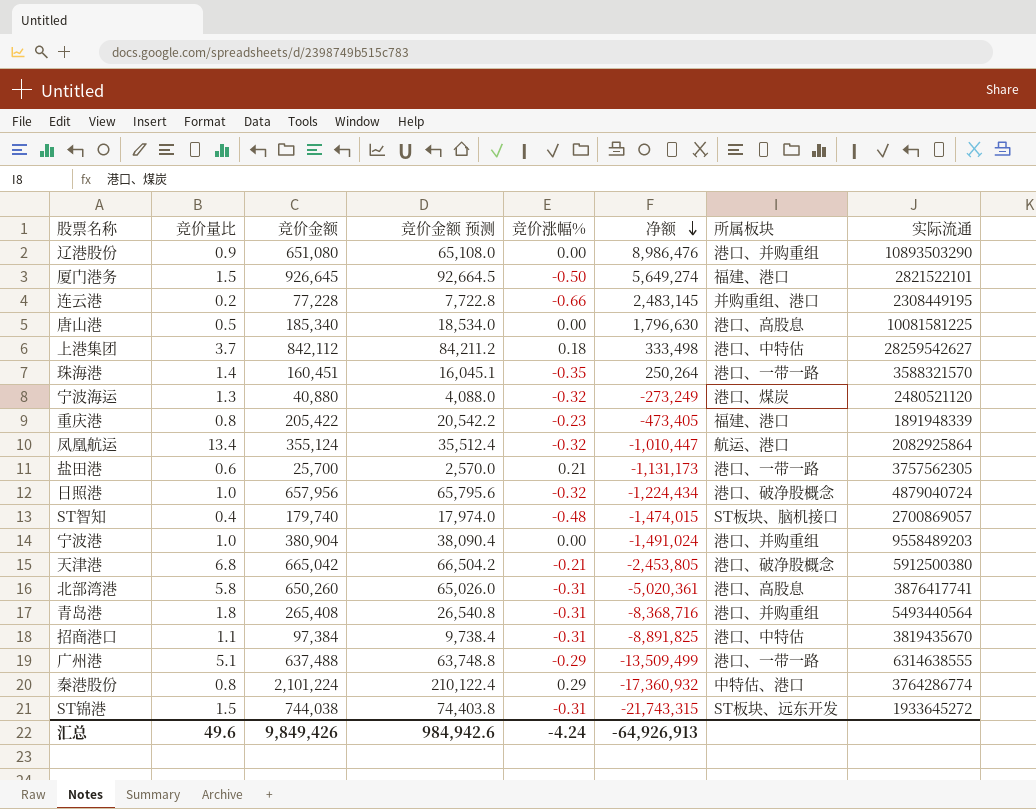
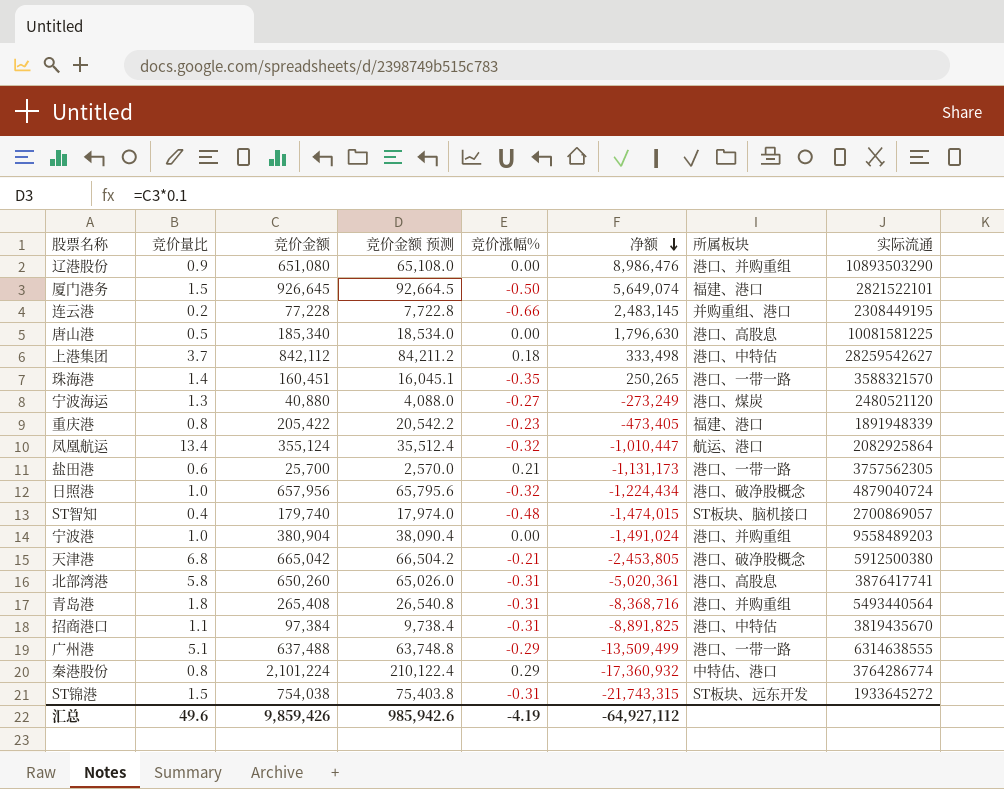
厦门港务 | 净额: 5,649,274 -> 5,649,074
珠海港 | 净额: 250,264 -> 250,265
宁波海运 | 竞价涨幅%: -0.32 -> -0.27
ST锦港 | 竞价金额: 744,038 -> 754,038
ST锦港 | 竞价金额 预测: 74,403.8 -> 75,403.8
汇总 | 竞价金额: 9,849,426 -> 9,859,426
汇总 | 竞价金额 预测: 984,942.6 -> 985,942.6
汇总 | 竞价涨幅%: -4.24 -> -4.19
汇总 | 净额: -64,926,913 -> -64,927,112

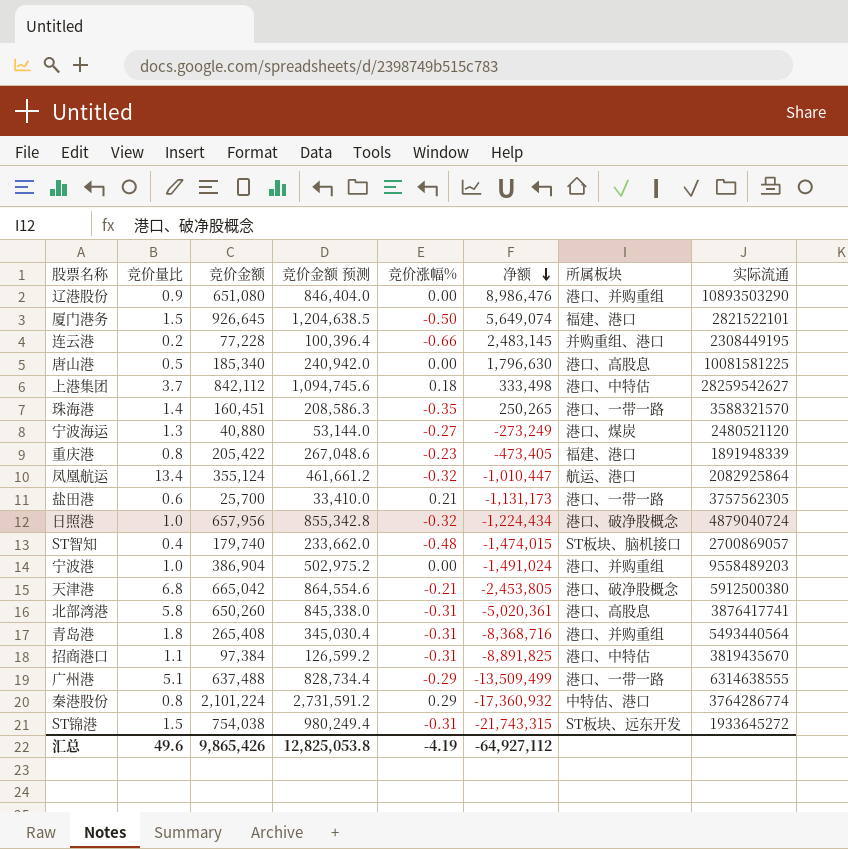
column 竞价金额 预测 | formula: [竞价金额] * 0.1 -> [竞价金额] * 1.3
宁波港 | 竞价金额: 380,904 -> 386,904
汇总 | 竞价金额: 9,859,426 -> 9,865,426
汇总 | 竞价金额 预测: 985,942.6 -> 12,825,053.8

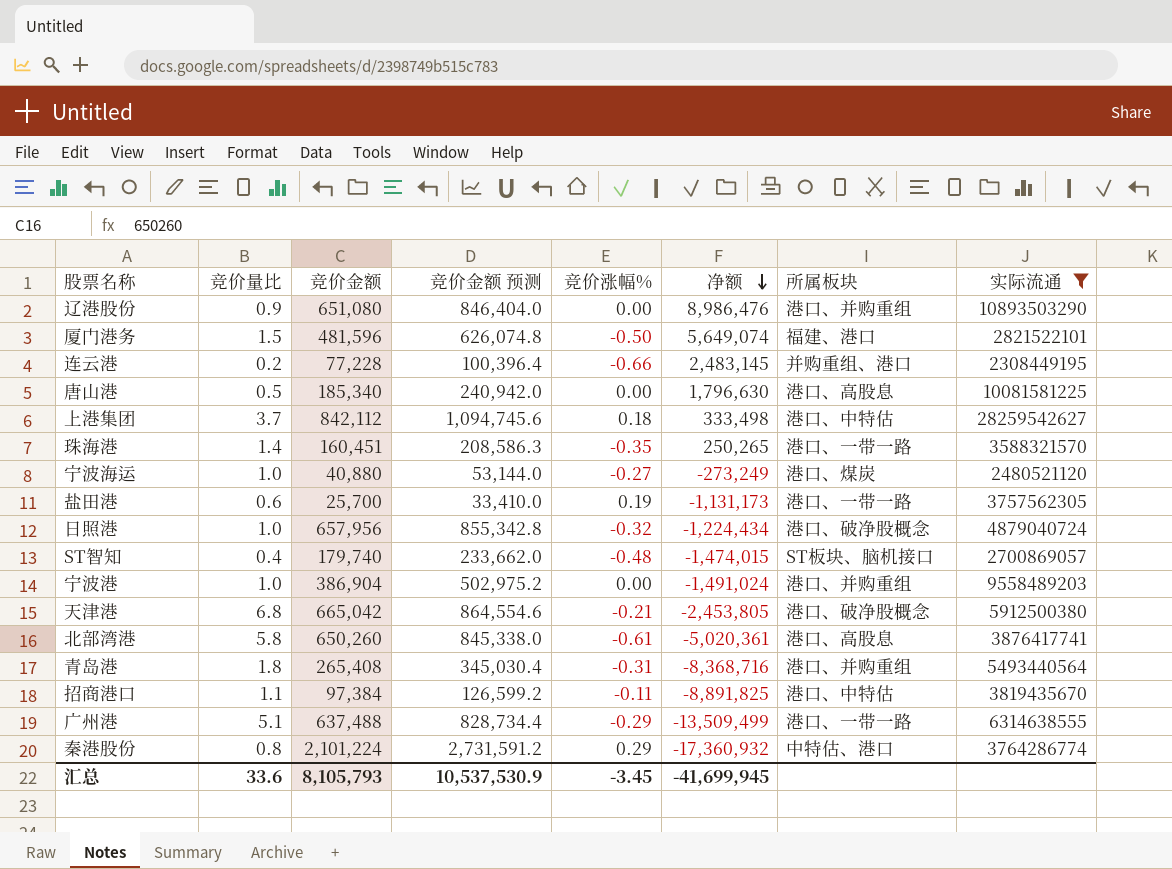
filter: none -> 实际流通 >= 2308449195
厦门港务 | 竞价金额: 926,645 -> 481,596
厦门港务 | 竞价金额 预测: 1,204,638.5 -> 626,074.8
宁波海运 | 竞价量比: 1.3 -> 1.0
盐田港 | 竞价涨幅%: 0.21 -> 0.19
北部湾港 | 竞价涨幅%: -0.31 -> -0.61
招商港口 | 竞价涨幅%: -0.31 -> -0.11
汇总 | 竞价量比: 49.6 -> 33.6
汇总 | 竞价金额: 9,865,426 -> 8,105,793
汇总 | 竞价金额 预测: 12,825,053.8 -> 10,537,530.9
汇总 | 竞价涨幅%: -4.19 -> -3.45
汇总 | 净额: -64,927,112 -> -41,699,945

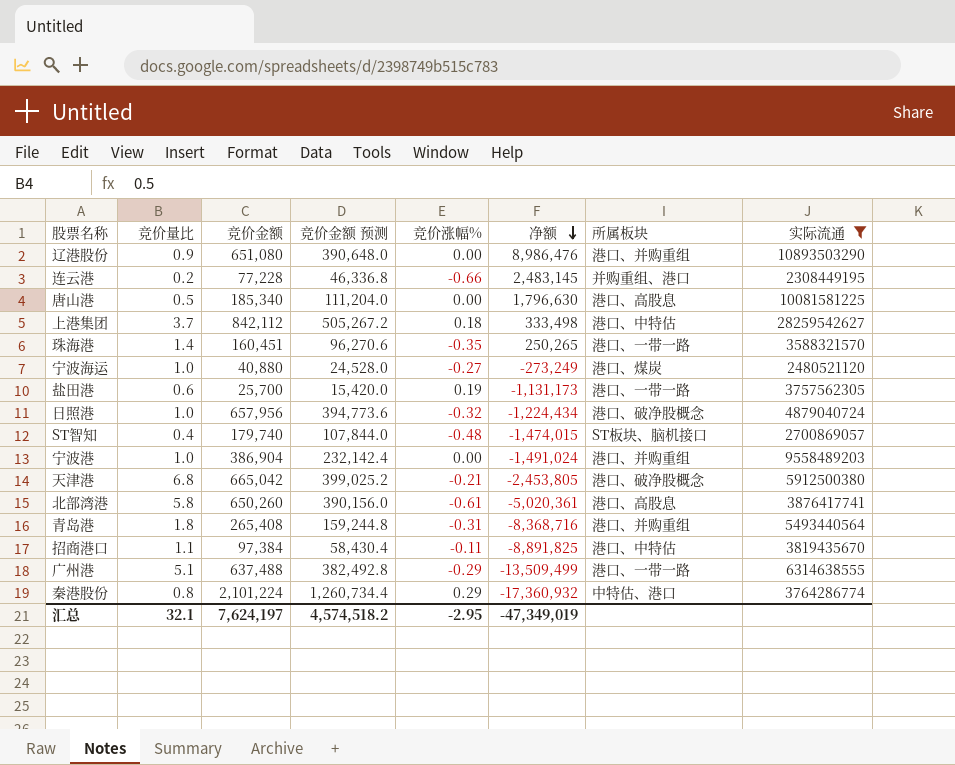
column 竞价金额 预测 | formula: [竞价金额] * 1.3 -> [竞价金额] * 0.6
row 厦门港务: 1.5 | 481,596 | 626,074.8 | -0.50 | 5,649,074 | 福建、港口 | 2821522101 -> none
汇总 | 竞价量比: 33.6 -> 32.1
汇总 | 竞价金额: 8,105,793 -> 7,624,197
汇总 | 竞价金额 预测: 10,537,530.9 -> 4,574,518.2
汇总 | 竞价涨幅%: -3.45 -> -2.95
汇总 | 净额: -41,699,945 -> -47,349,019

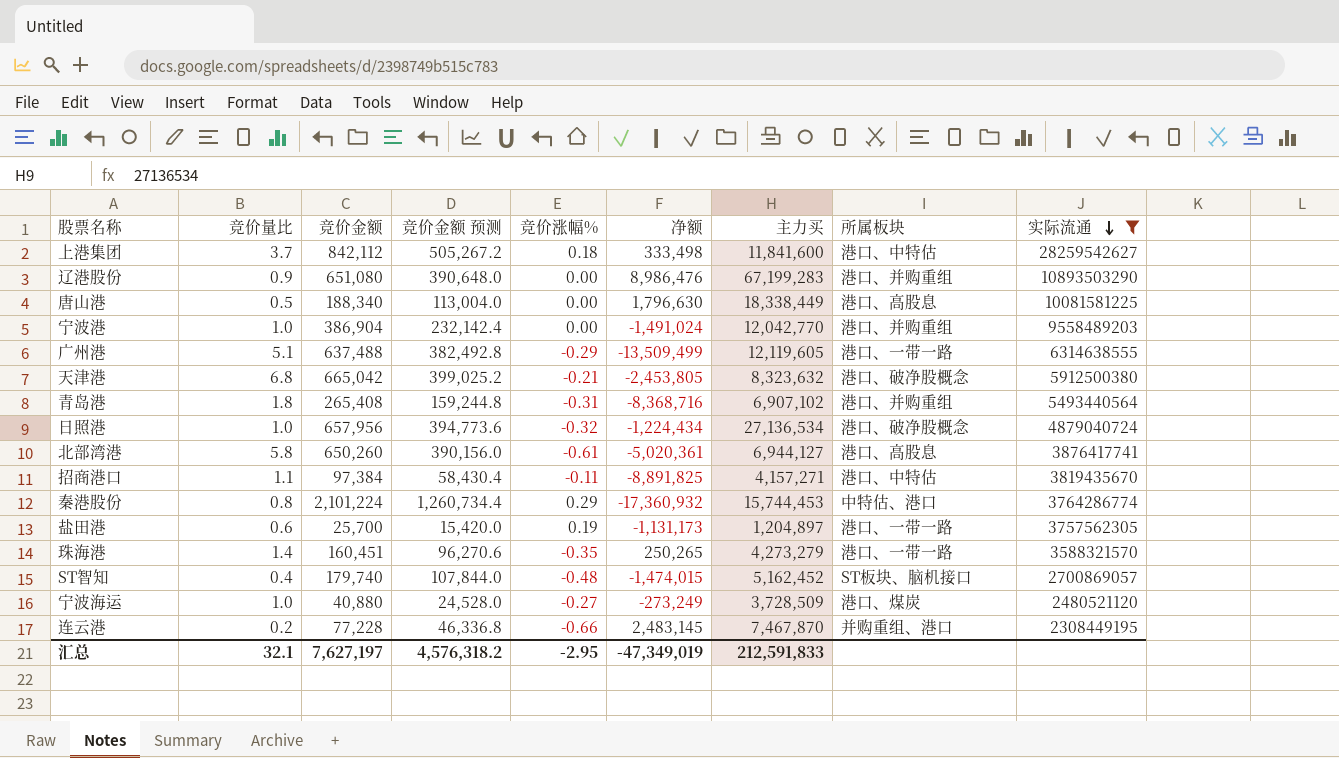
row order: 净额 descending -> 实际流通 descending
column 主力买 | position: none -> 7
唐山港 | 竞价金额: 185,340 -> 188,340
唐山港 | 竞价金额 预测: 111,204.0 -> 113,004.0
汇总 | 竞价金额: 7,624,197 -> 7,627,197
汇总 | 竞价金额 预测: 4,574,518.2 -> 4,576,318.2

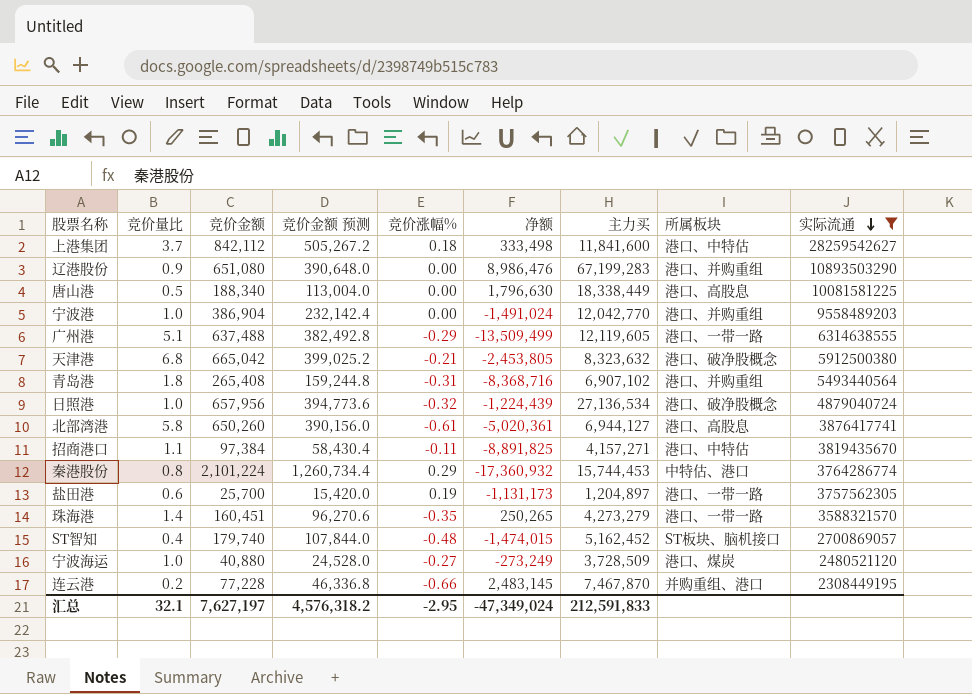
日照港 | 净额: -1,224,434 -> -1,224,439
汇总 | 净额: -47,349,019 -> -47,349,024

